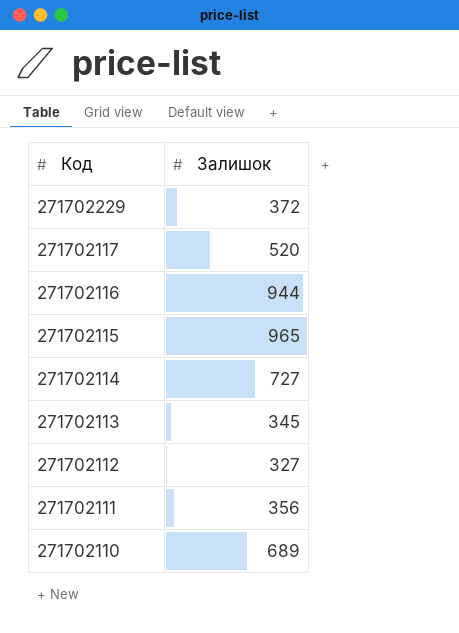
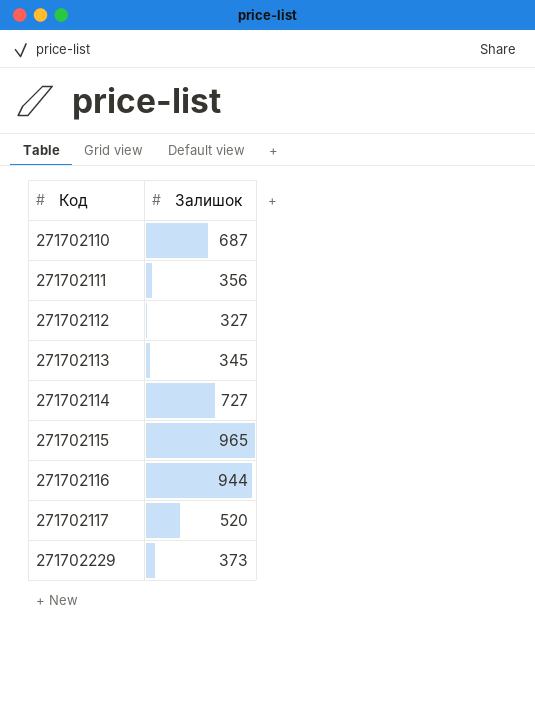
row order: Код descending -> Код ascending
271702110 | Залишок: 689 -> 687
271702229 | Залишок: 372 -> 373

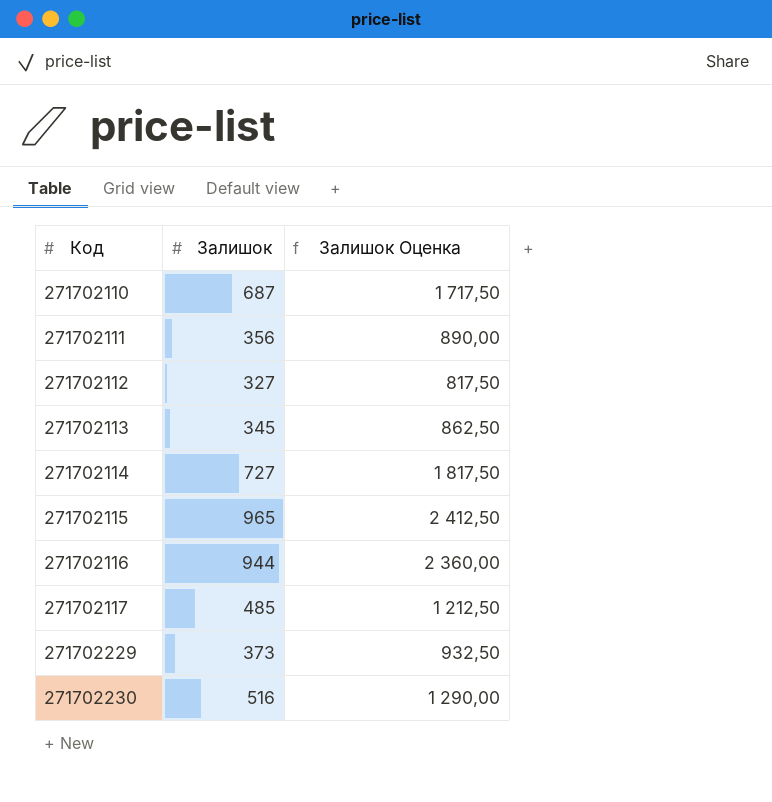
column Залишок Оценка | formula: none -> [Залишок] * 2,5
271702117 | Залишок: 520 -> 485
row 271702230: none -> 516 | 1 290,00

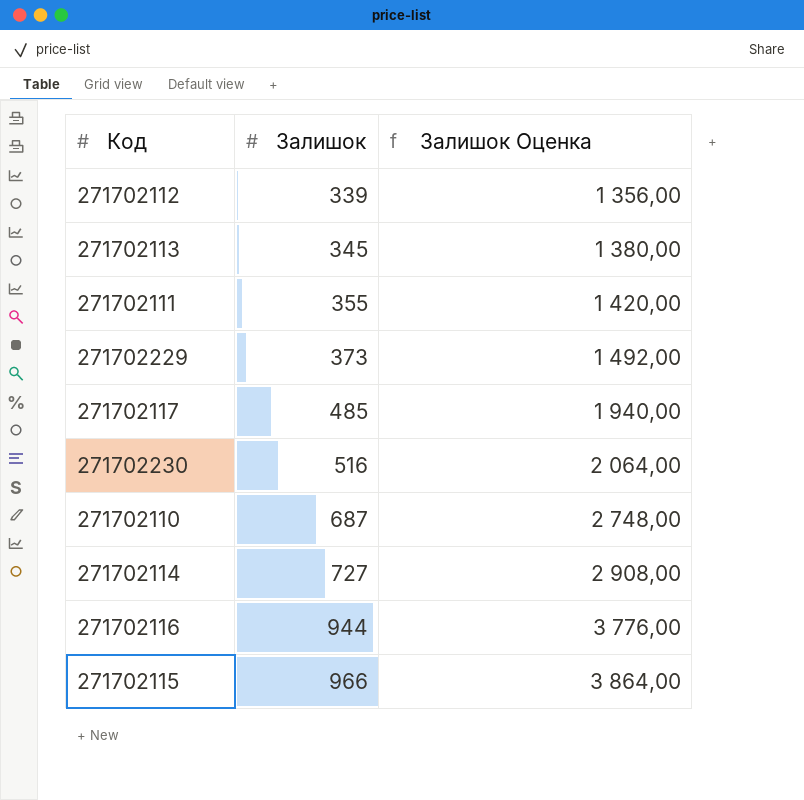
row order: Код ascending -> Залишок ascending
column Залишок Оценка | formula: [Залишок] * 2,5 -> [Залишок] * 4
271702112 | Залишок: 327 -> 339
271702111 | Залишок: 356 -> 355
271702115 | Залишок: 965 -> 966

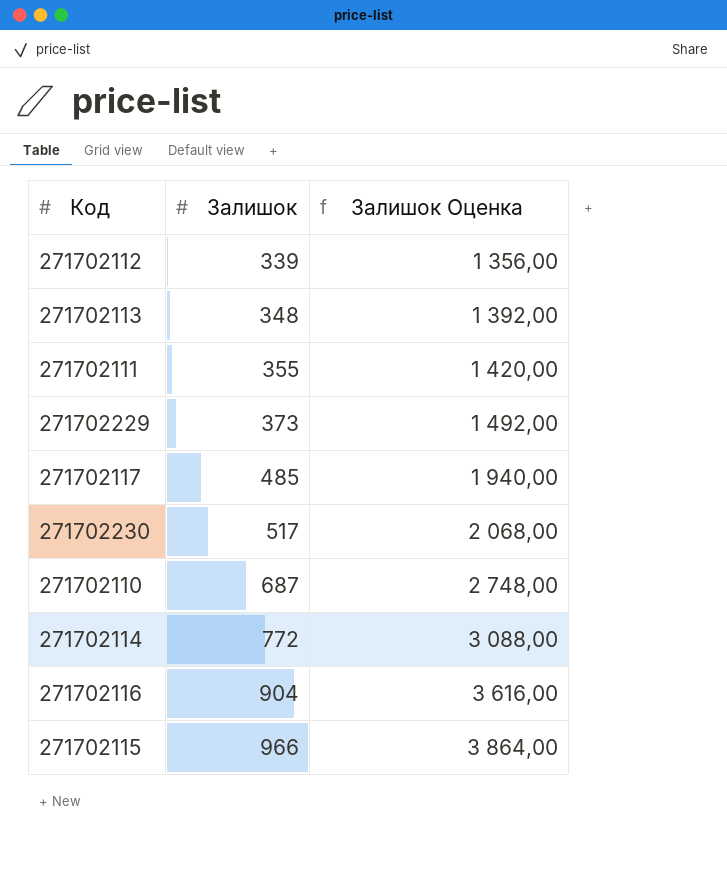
271702113 | Залишок: 345 -> 348
271702113 | Залишок Оценка: 1 380,00 -> 1 392,00
271702230 | Залишок: 516 -> 517
271702230 | Залишок Оценка: 2 064,00 -> 2 068,00
271702114 | Залишок: 727 -> 772
271702114 | Залишок Оценка: 2 908,00 -> 3 088,00
271702116 | Залишок: 944 -> 904
271702116 | Залишок Оценка: 3 776,00 -> 3 616,00

